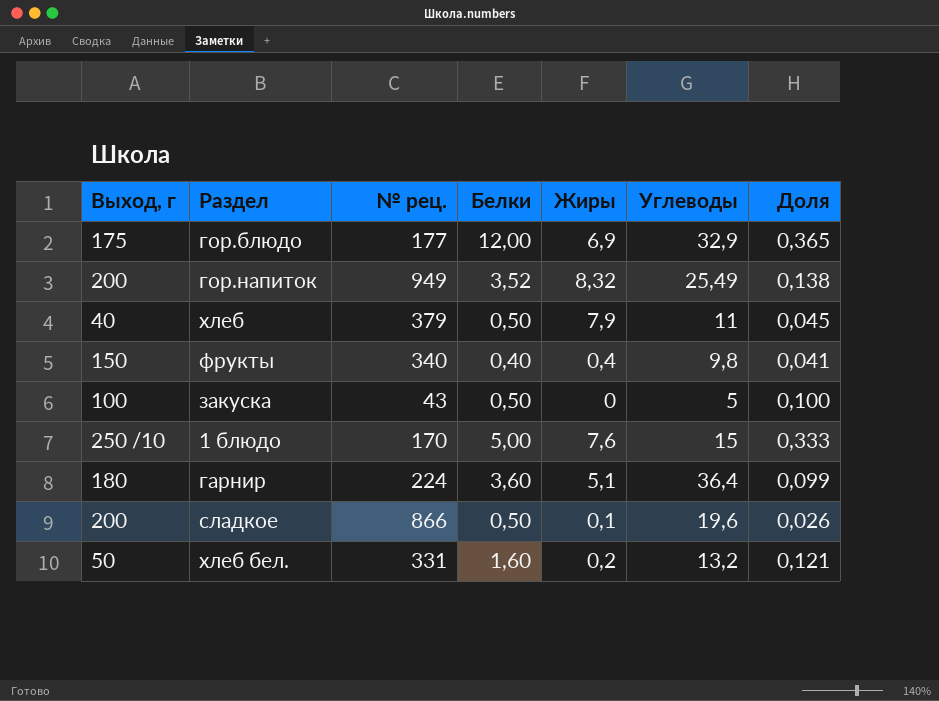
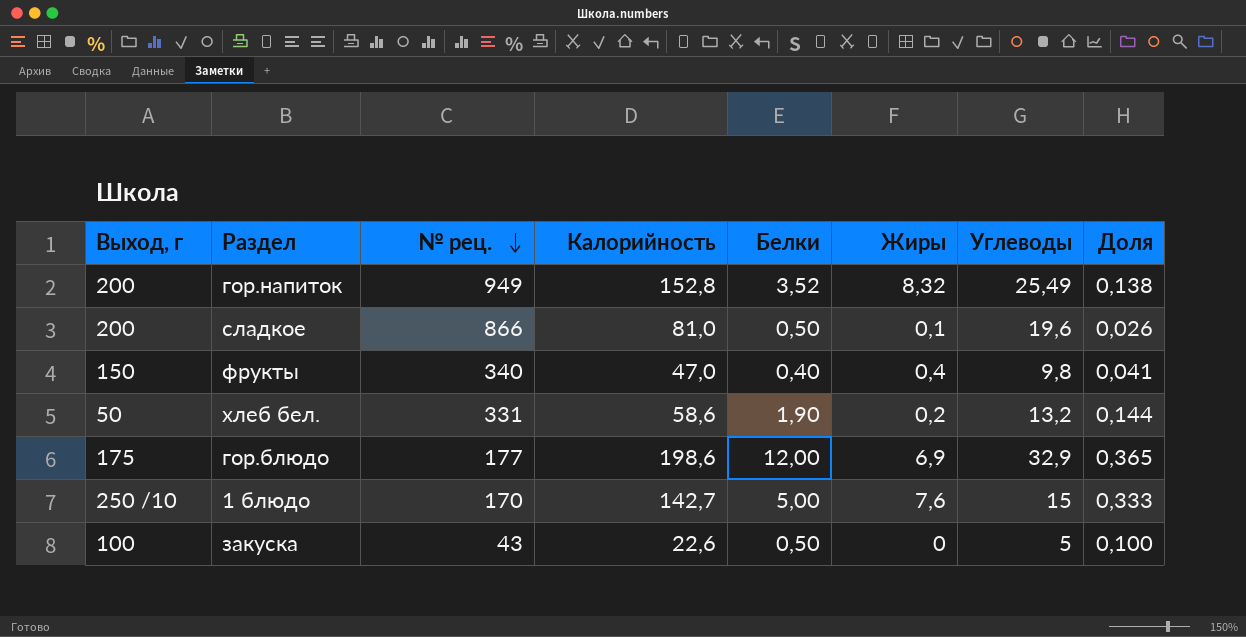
row order: none -> № рец. descending
column Калорийность | position: none -> 4
row хлеб: 40 | 379 | 0,50 | 7,9 | 11 | 0,045 -> none
row гарнир: 180 | 224 | 3,60 | 5,1 | 36,4 | 0,099 -> none
хлеб бел. | Белки: 1,60 -> 1,90
хлеб бел. | Доля: 0,121 -> 0,144

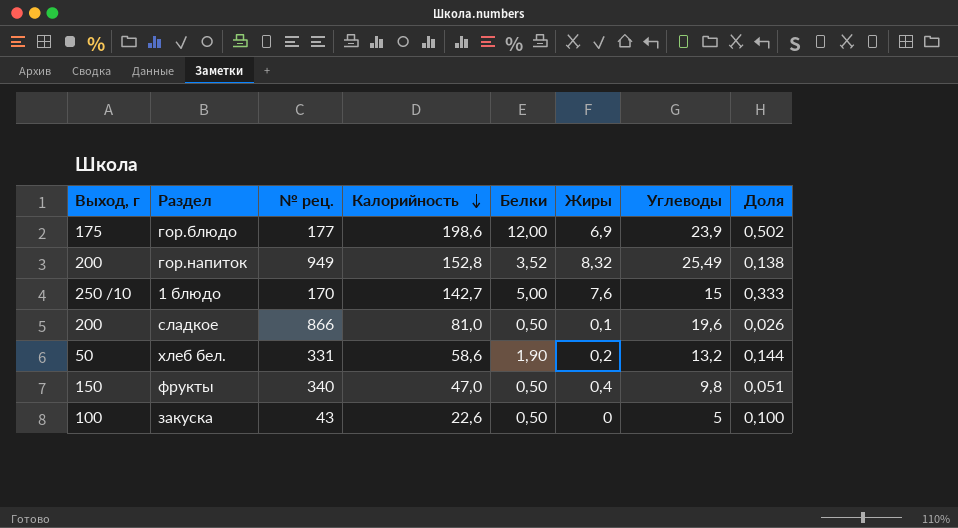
row order: № рец. descending -> Калорийность descending
гор.блюдо | Углеводы: 32,9 -> 23,9
гор.блюдо | Доля: 0,365 -> 0,502
фрукты | Белки: 0,40 -> 0,50
фрукты | Доля: 0,041 -> 0,051

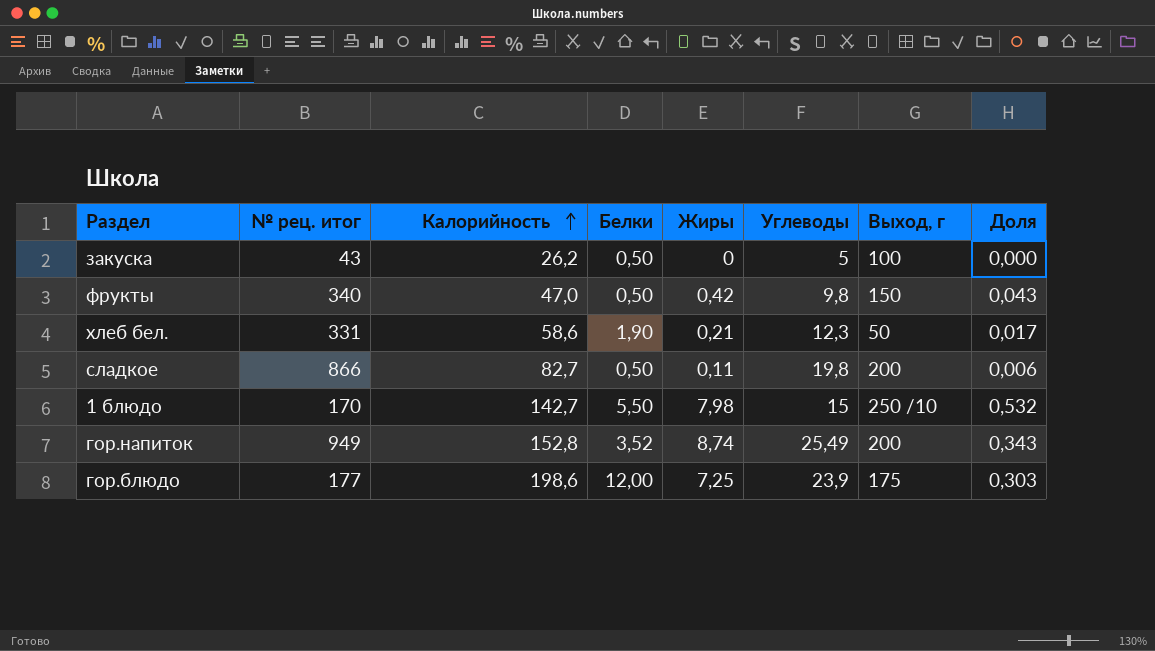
row order: Калорийность descending -> Калорийность ascending
column name: № рец. -> № рец. итог
column Выход, г | position: 1 -> 7
column Доля | formula: [Белки] / [Углеводы] -> [Жиры] / [Углеводы]
закуска | Калорийность: 22,6 -> 26,2
фрукты | Жиры: 0,4 -> 0,42
хлеб бел. | Жиры: 0,2 -> 0,21
хлеб бел. | Углеводы: 13,2 -> 12,3
сладкое | Калорийность: 81,0 -> 82,7
сладкое | Жиры: 0,1 -> 0,11
сладкое | Углеводы: 19,6 -> 19,8
1 блюдо | Белки: 5,00 -> 5,50
1 блюдо | Жиры: 7,6 -> 7,98
гор.напиток | Жиры: 8,32 -> 8,74
гор.блюдо | Жиры: 6,9 -> 7,25

